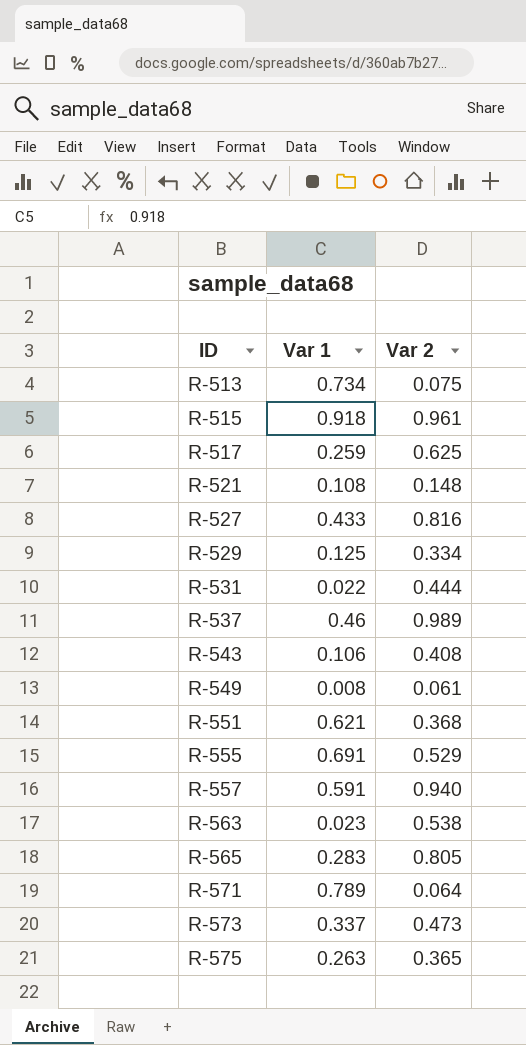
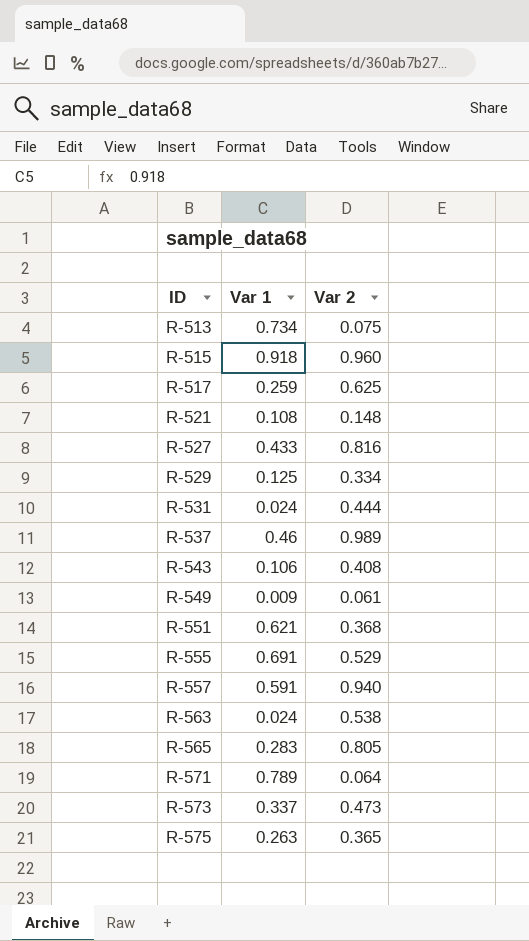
R-515 | Var 2: 0.961 -> 0.960
R-531 | Var 1: 0.022 -> 0.024
R-549 | Var 1: 0.008 -> 0.009
R-563 | Var 1: 0.023 -> 0.024

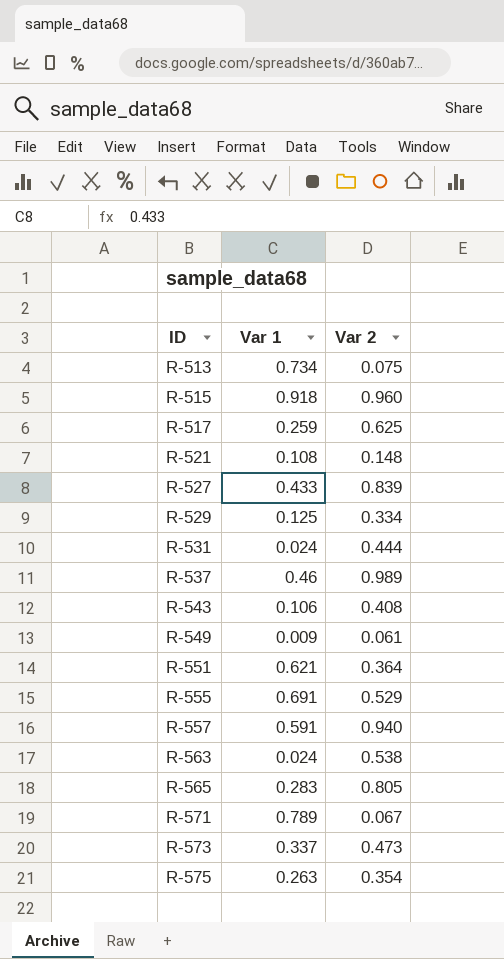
R-527 | Var 2: 0.816 -> 0.839
R-551 | Var 2: 0.368 -> 0.364
R-571 | Var 2: 0.064 -> 0.067
R-575 | Var 2: 0.365 -> 0.354

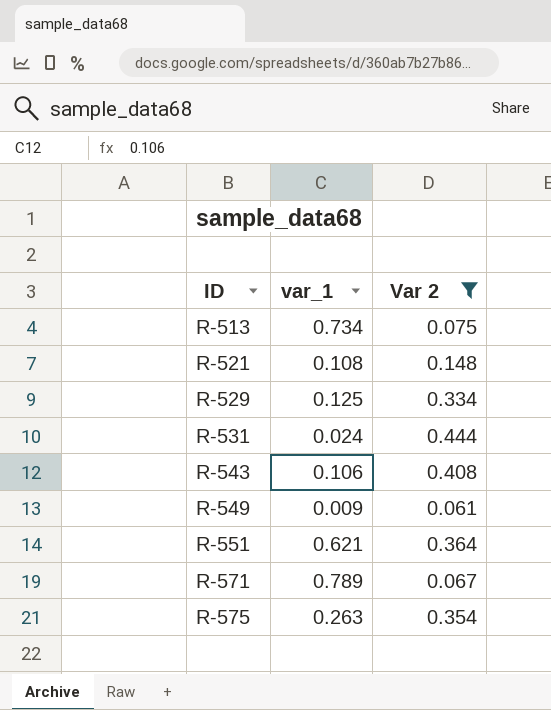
filter: none -> Var 2 <= 0.444
column name: Var 1 -> var_1

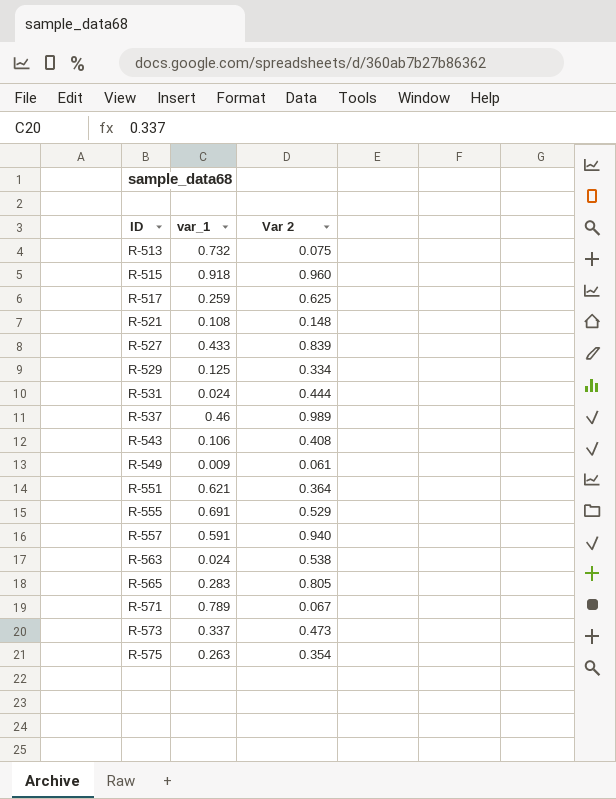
filter: Var 2 <= 0.444 -> none
R-513 | var_1: 0.734 -> 0.732

